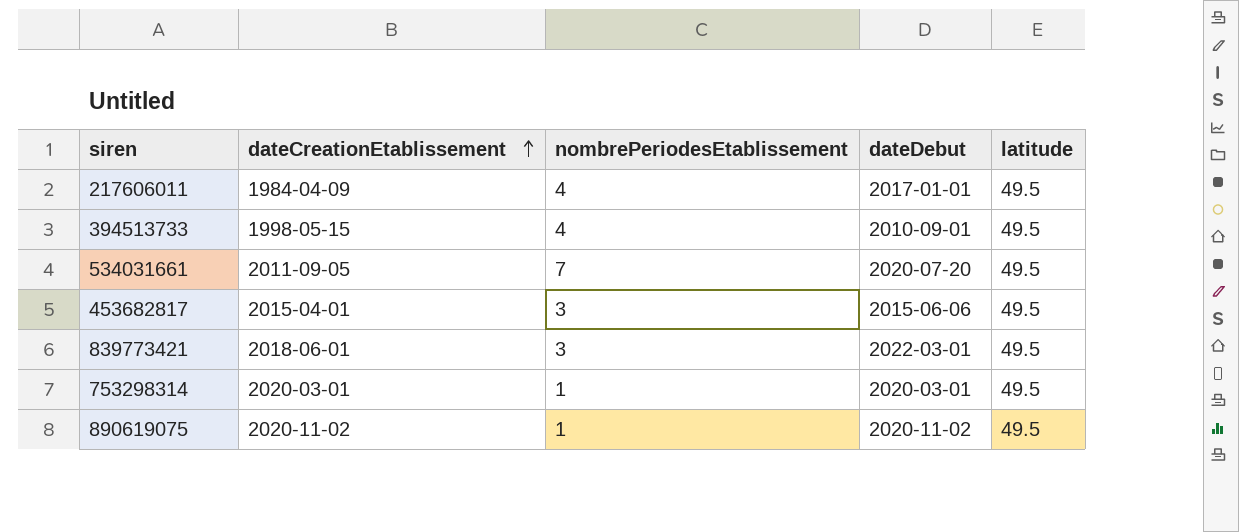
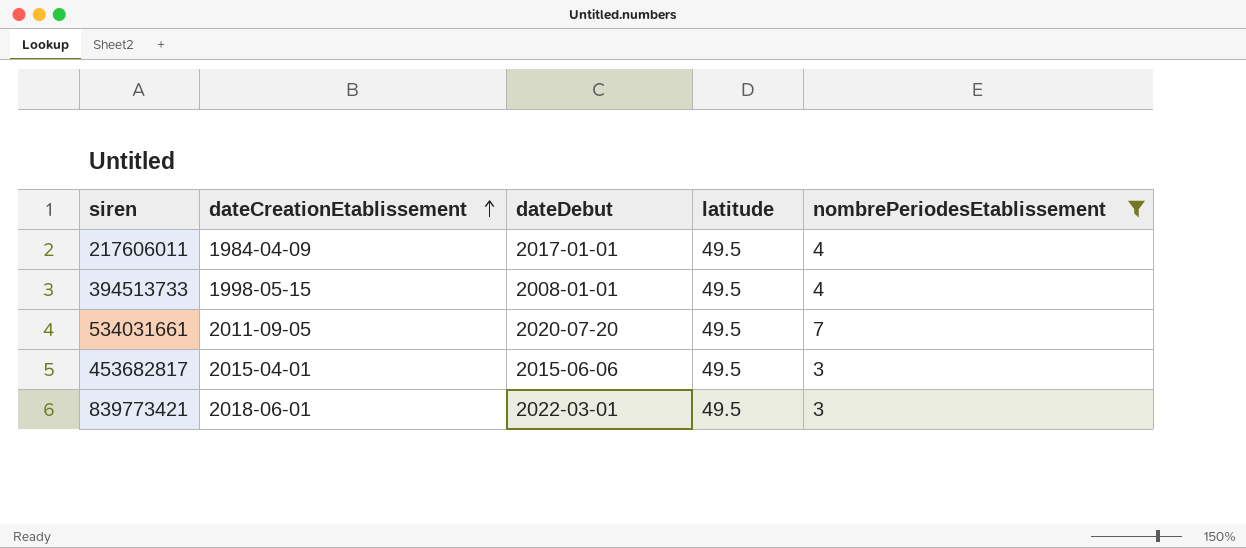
filter: none -> nombrePeriodesEtablissement != 1
column nombrePeriodesEtablissement | position: 3 -> 5
394513733 | dateDebut: 2010-09-01 -> 2008-01-01

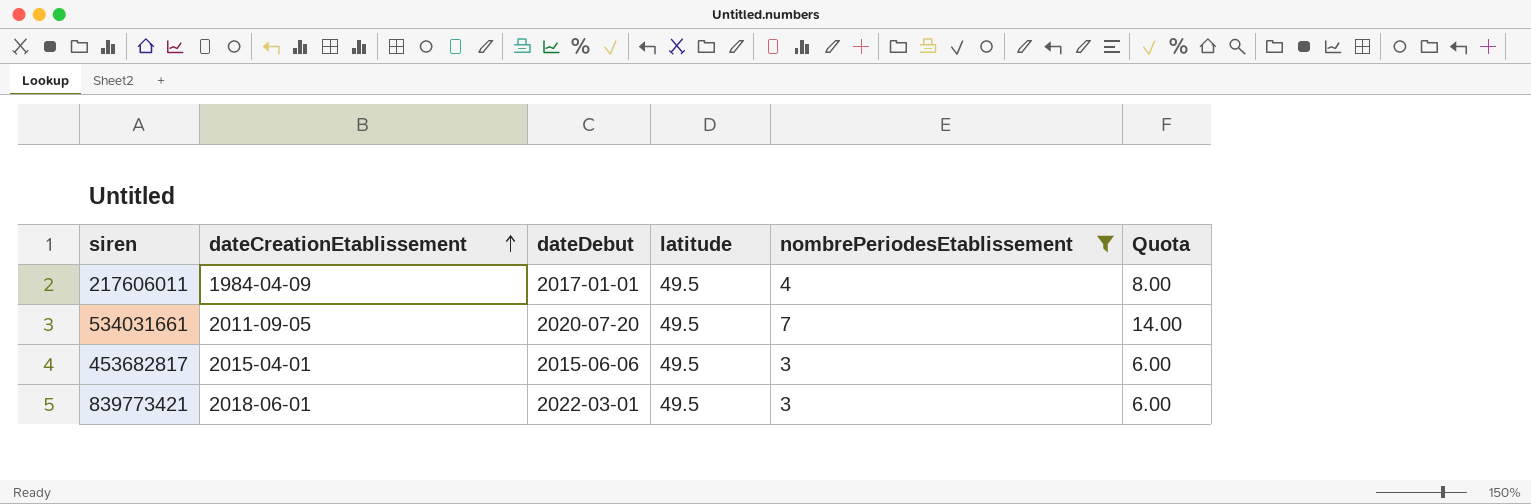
column Quota | formula: none -> [nombrePeriodesEtablissement] * 2
row 394513733: 1998-05-15 | 2008-01-01 | 49.5 | 4 -> none

